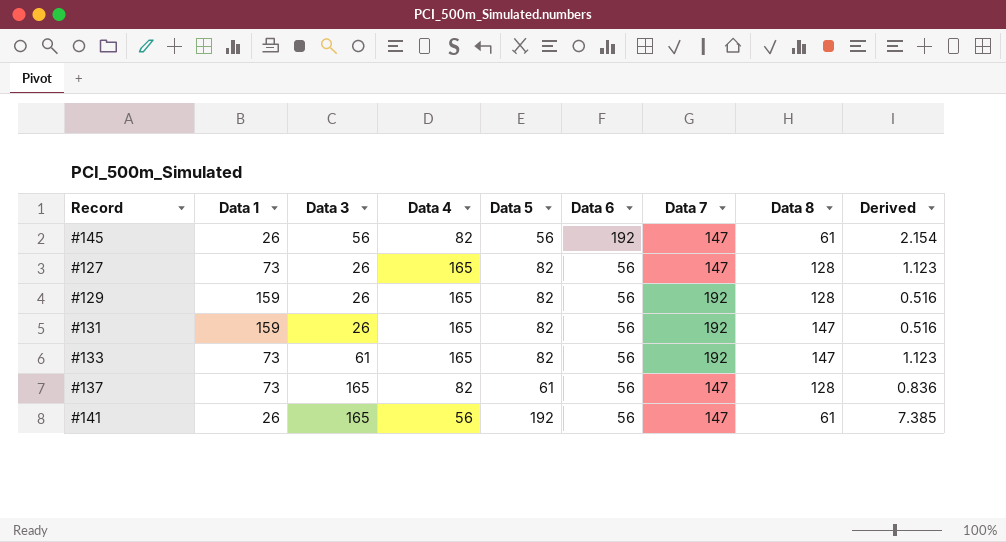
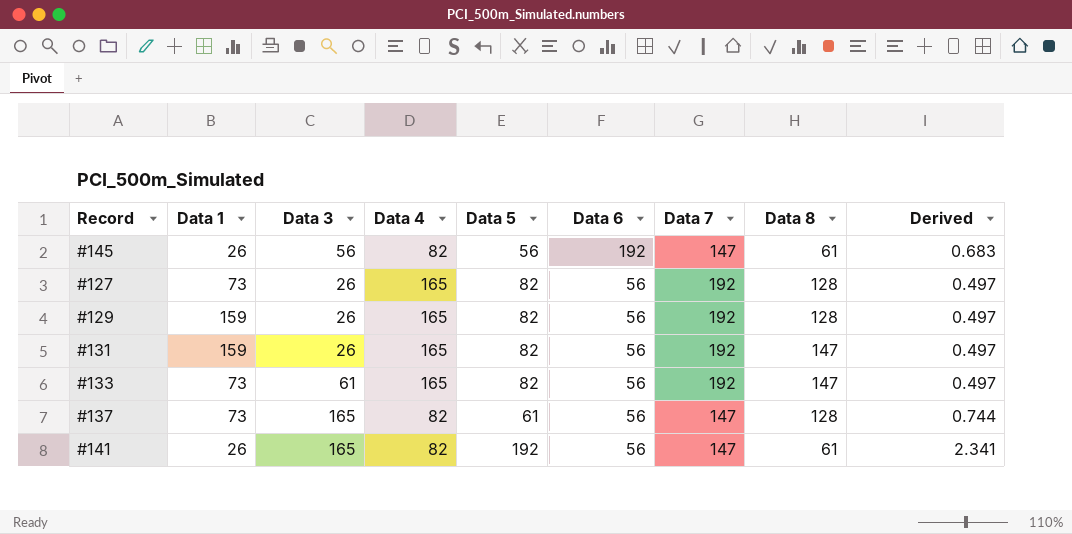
column Derived | formula: [Data 5] / [Data 1] -> [Data 5] / [Data 4]
#127 | Data 7: 147 -> 192
#141 | Data 4: 56 -> 82

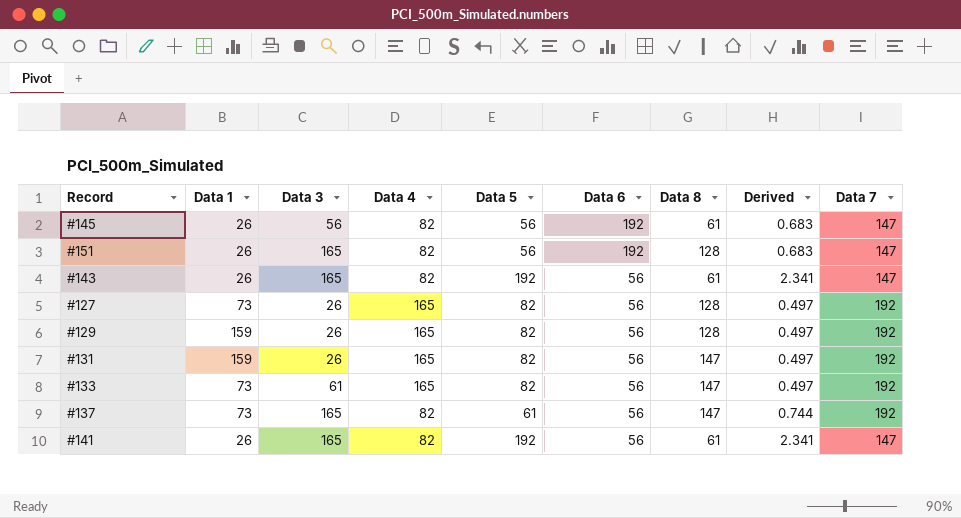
column Data 7 | position: 7 -> 9
row #151: none -> 26 | 165 | 82 | 56 | 192 | 128 | 0.683 | 147
row #143: none -> 26 | 165 | 82 | 192 | 56 | 61 | 2.341 | 147
#137 | Data 8: 128 -> 147
#137 | Data 7: 147 -> 192

